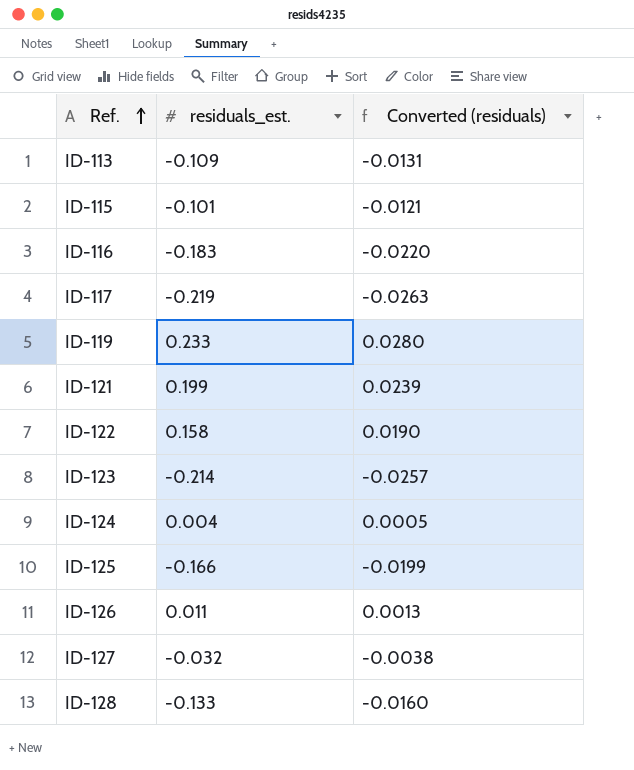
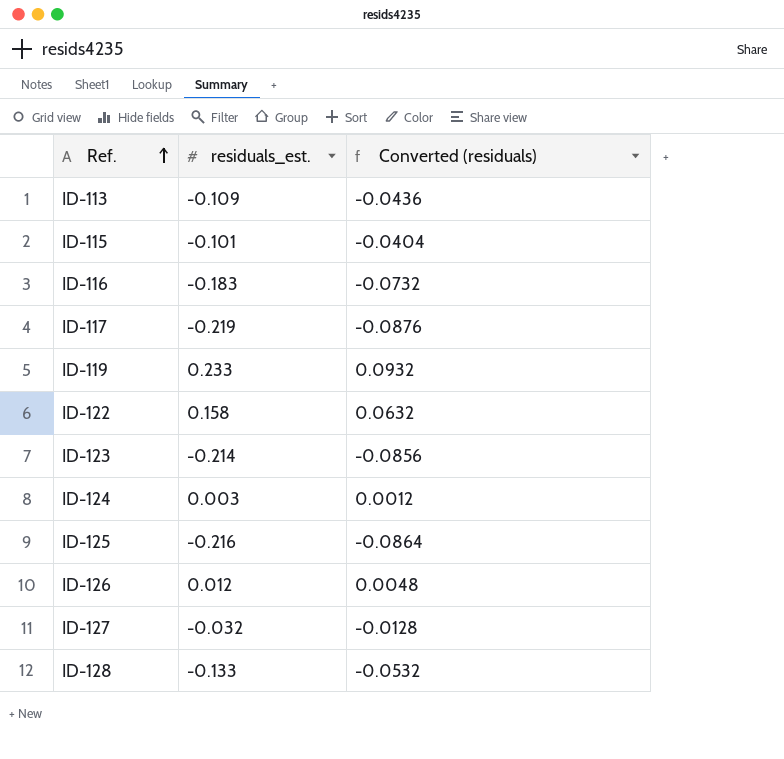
column Converted (residuals) | formula: [residuals_est.] * 0.12 -> [residuals_est.] * 0.4
row ID-121: 0.199 | 0.0239 -> none
ID-124 | residuals_est.: 0.004 -> 0.003
ID-125 | residuals_est.: -0.166 -> -0.216
ID-126 | residuals_est.: 0.011 -> 0.012

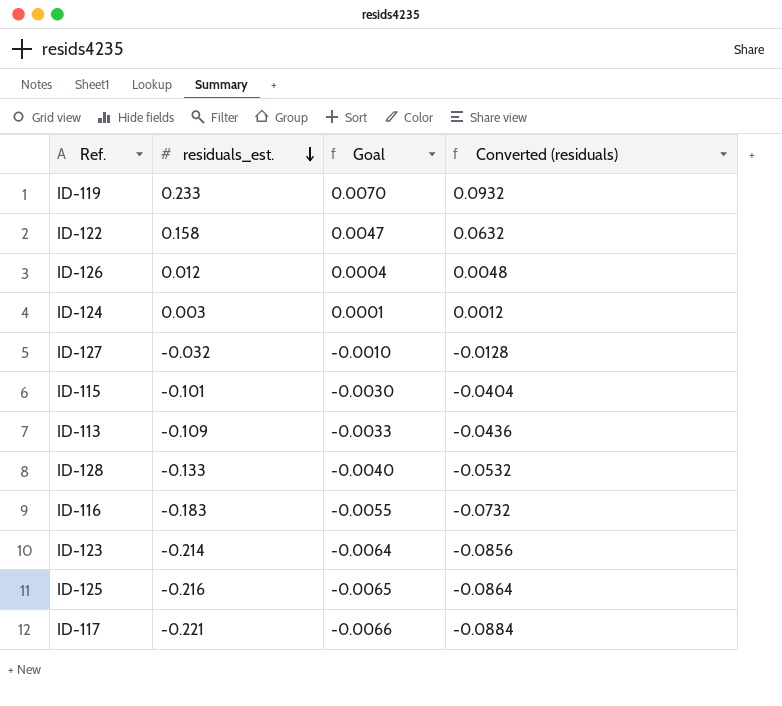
row order: Ref. ascending -> residuals_est. descending
column Goal | formula: none -> [residuals_est.] * 0.03
ID-117 | residuals_est.: -0.219 -> -0.221
ID-117 | Converted (residuals): -0.0876 -> -0.0884

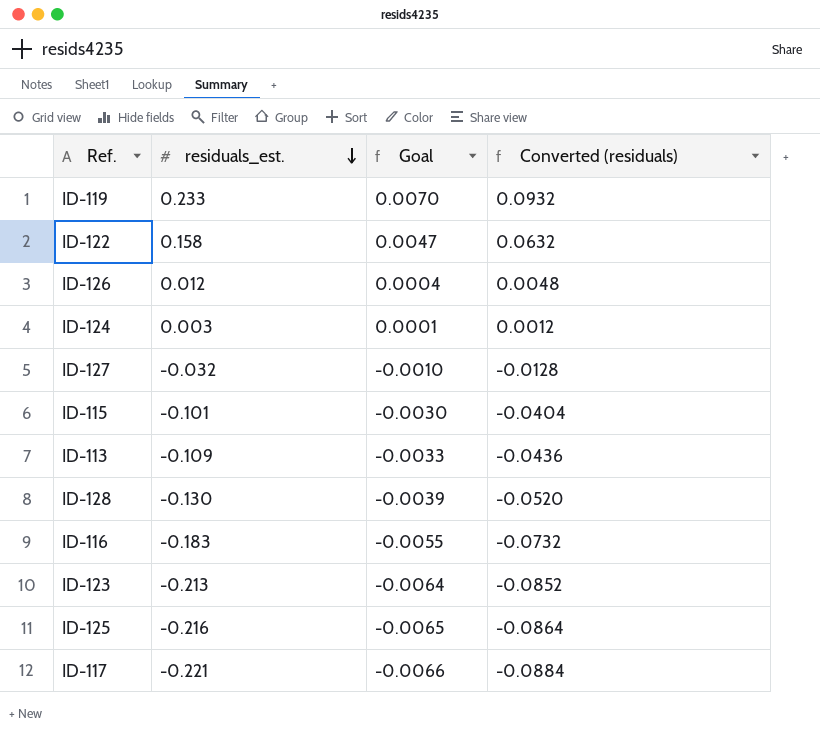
ID-128 | residuals_est.: -0.133 -> -0.130
ID-128 | Goal: -0.0040 -> -0.0039
ID-128 | Converted (residuals): -0.0532 -> -0.0520
ID-123 | residuals_est.: -0.214 -> -0.213
ID-123 | Converted (residuals): -0.0856 -> -0.0852

